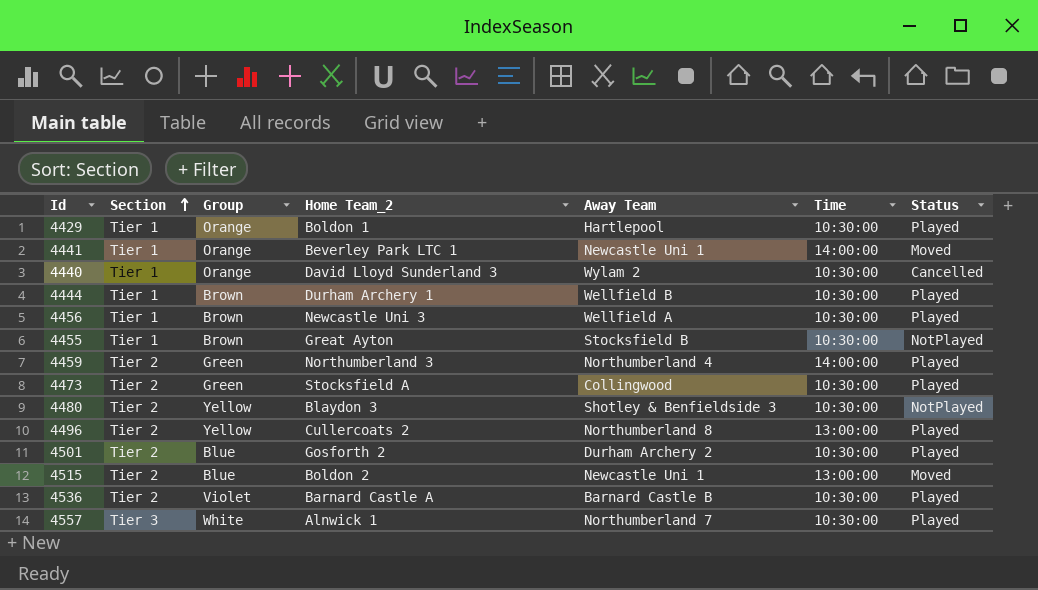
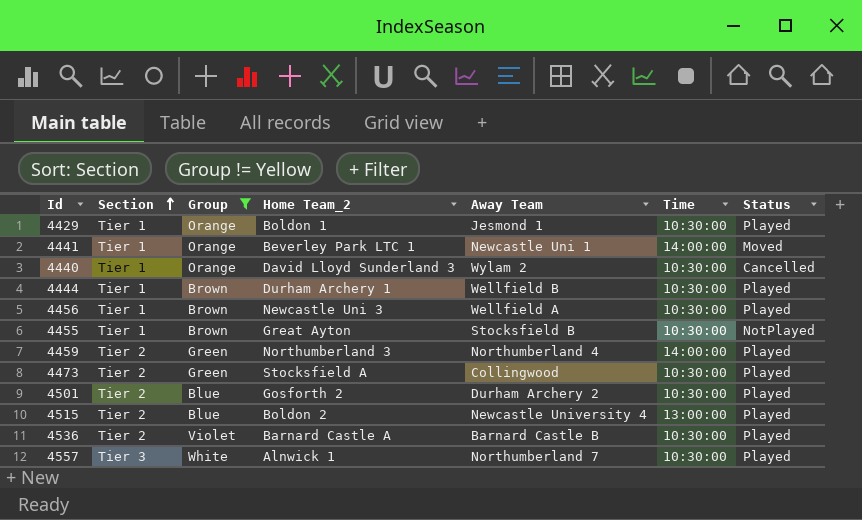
filter: none -> Group != Yellow
4429 | Away Team: Hartlepool -> Jesmond 1
4515 | Away Team: Newcastle Uni 1 -> Newcastle University 4
4515 | Status: Moved -> Played

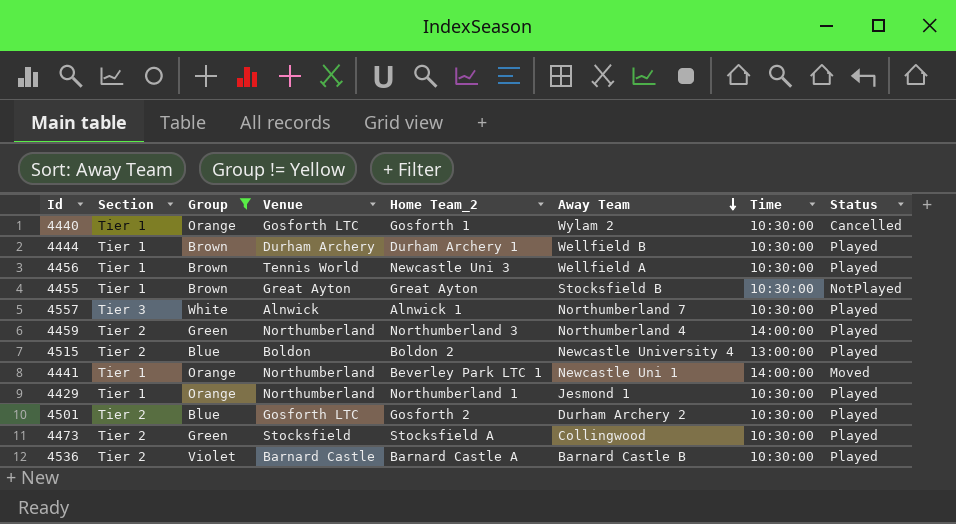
row order: Section ascending -> Away Team descending
column Venue | position: none -> 4
4440 | Home Team_2: David Lloyd Sunderland 3 -> Gosforth 1
4429 | Home Team_2: Boldon 1 -> Northumberland 1

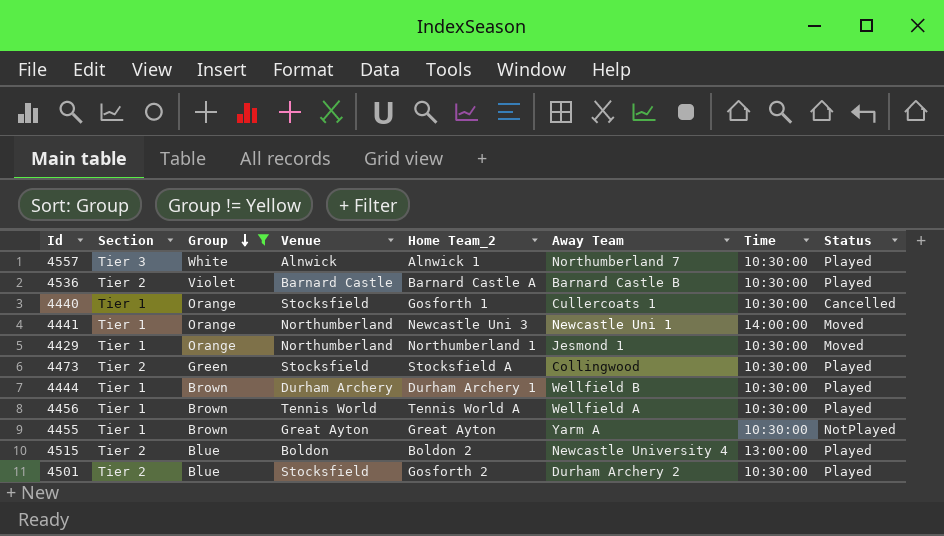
row order: Away Team descending -> Group descending
row 4459: Tier 2 | Green | Northumberland | Northumberland 3 | Northumberland 4 | 14:00:00 | Played -> none
4440 | Venue: Gosforth LTC -> Stocksfield
4440 | Away Team: Wylam 2 -> Cullercoats 1
4441 | Home Team_2: Beverley Park LTC 1 -> Newcastle Uni 3
4429 | Status: Played -> Moved
4456 | Home Team_2: Newcastle Uni 3 -> Tennis World A
4455 | Away Team: Stocksfield B -> Yarm A
4501 | Venue: Gosforth LTC -> Stocksfield

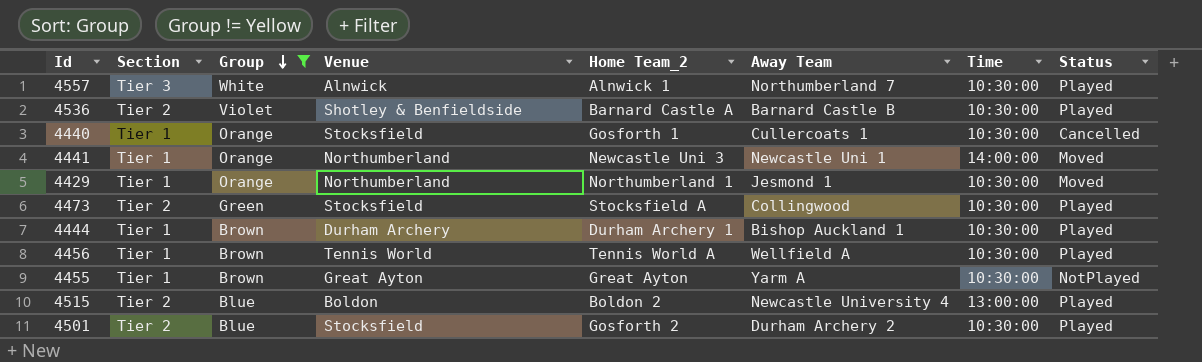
4536 | Venue: Barnard Castle -> Shotley & Benfieldside
4444 | Away Team: Wellfield B -> Bishop Auckland 1

